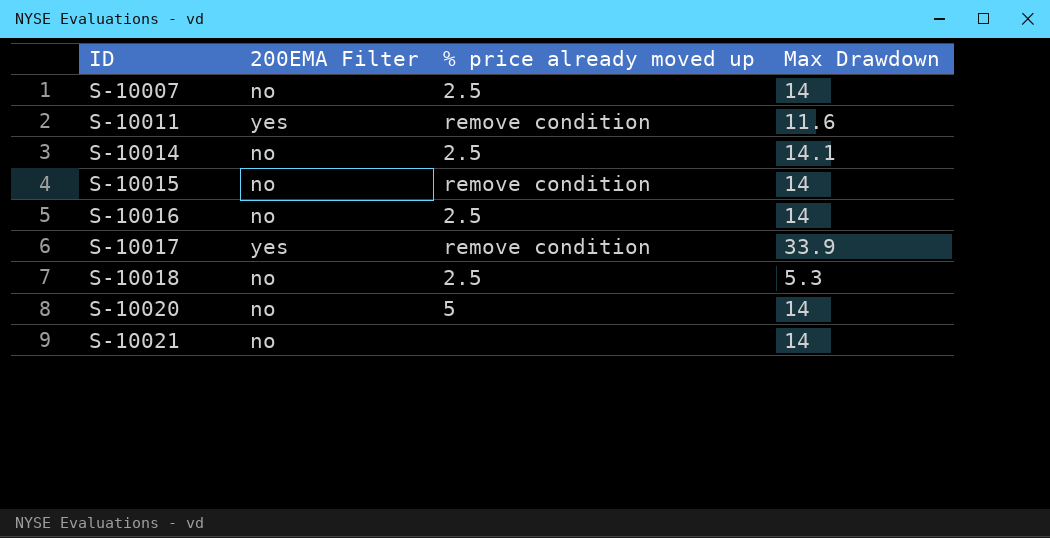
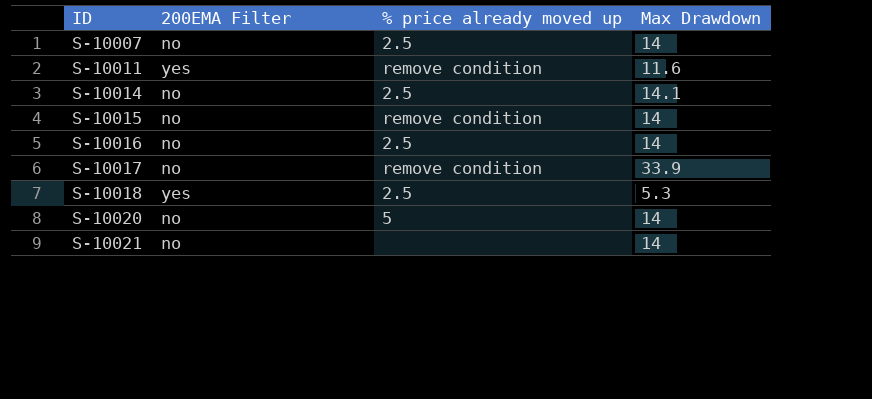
S-10017 | 200EMA Filter: yes -> no
S-10018 | 200EMA Filter: no -> yes

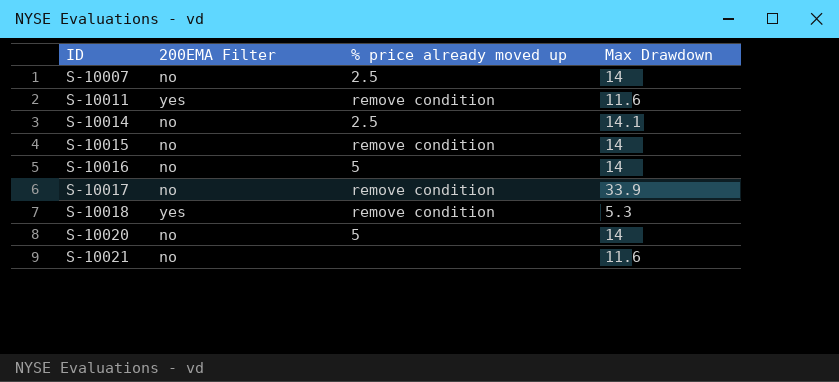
S-10016 | % price already moved up: 2.5 -> 5
S-10018 | % price already moved up: 2.5 -> remove condition
S-10021 | Max Drawdown: 14 -> 11.6

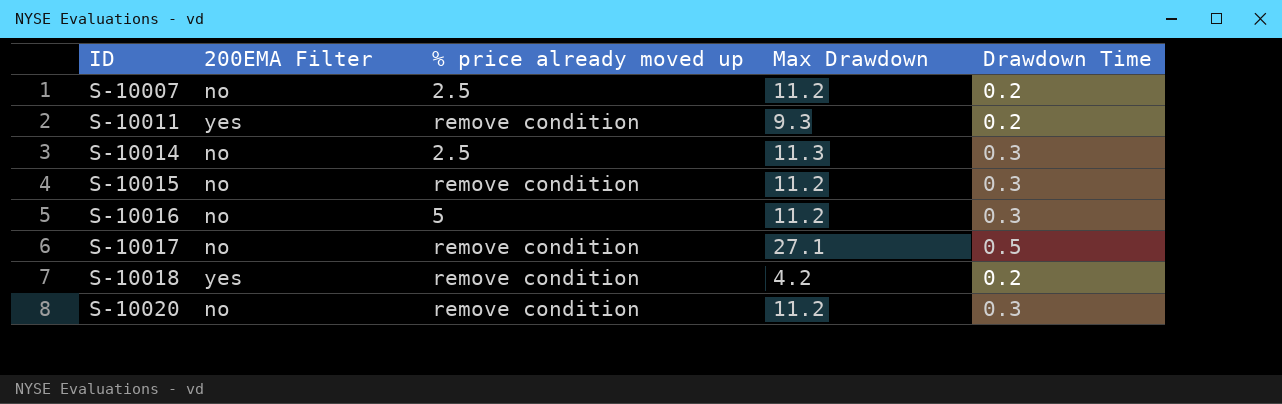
column Drawdown Time | position: none -> 5
row S-10021: no | none | 11.6 -> none
S-10007 | Max Drawdown: 14 -> 11.2
S-10011 | Max Drawdown: 11.6 -> 9.3
S-10014 | Max Drawdown: 14.1 -> 11.3
S-10015 | Max Drawdown: 14 -> 11.2
S-10016 | Max Drawdown: 14 -> 11.2
S-10017 | Max Drawdown: 33.9 -> 27.1
S-10018 | Max Drawdown: 5.3 -> 4.2
S-10020 | % price already moved up: 5 -> remove condition
S-10020 | Max Drawdown: 14 -> 11.2

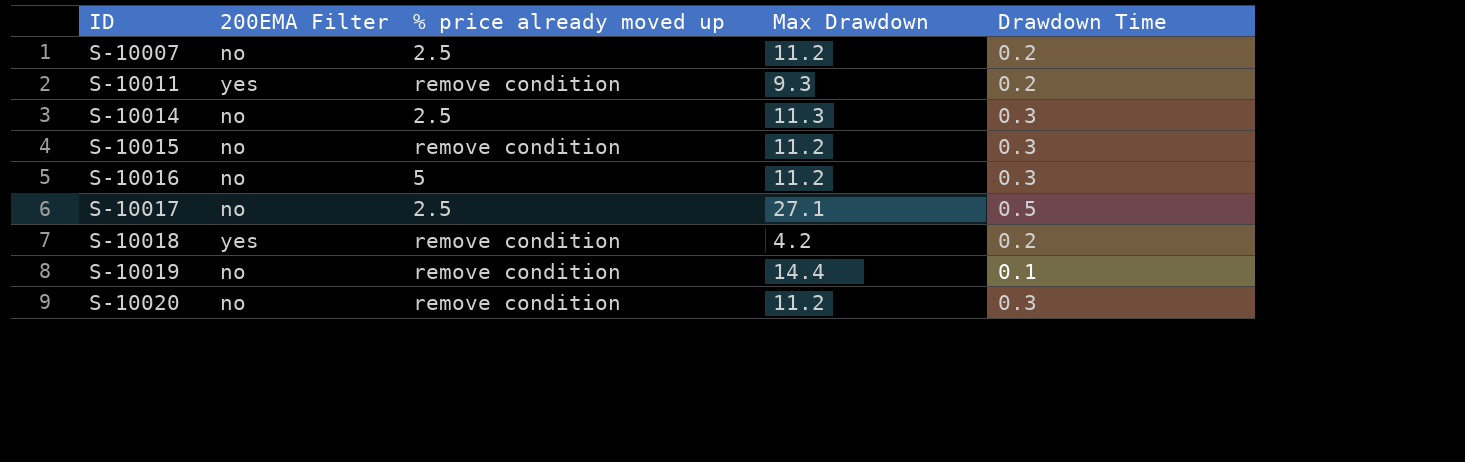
S-10017 | % price already moved up: remove condition -> 2.5
row S-10019: none -> no | remove condition | 14.4 | 0.1

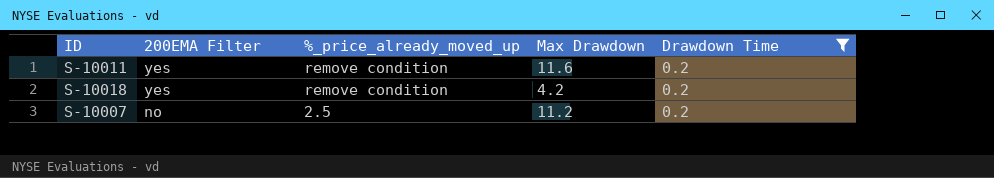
filter: none -> Drawdown Time = 0.2
row order: ID ascending -> 200EMA Filter descending
column name: % price already moved up -> %_price_already_moved_up
S-10011 | Max Drawdown: 9.3 -> 11.6

